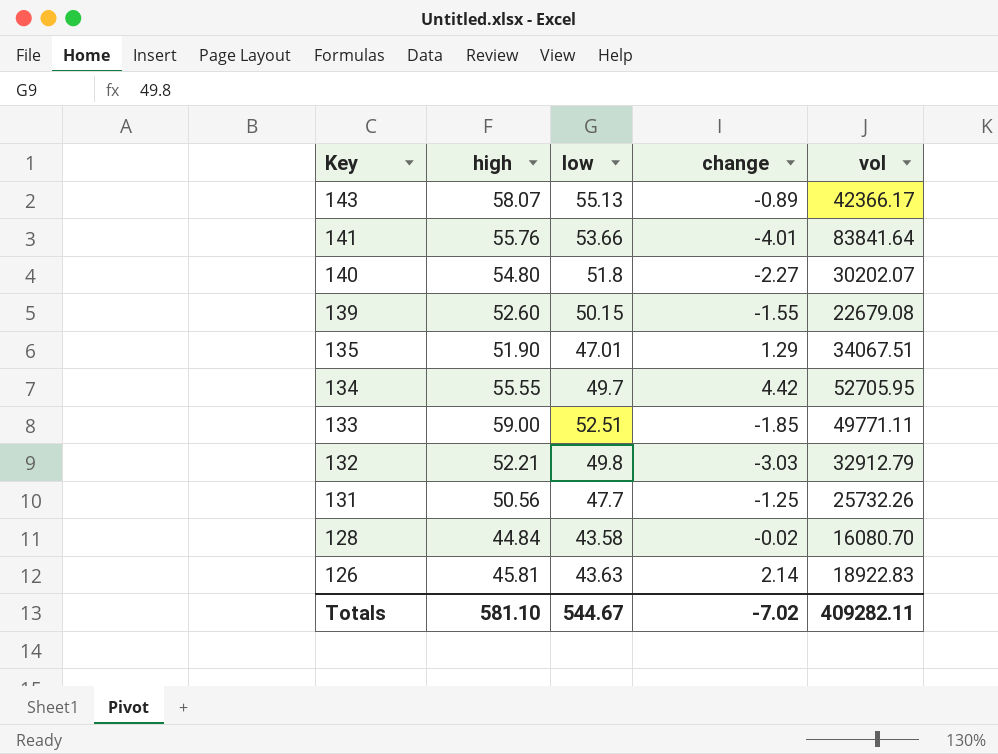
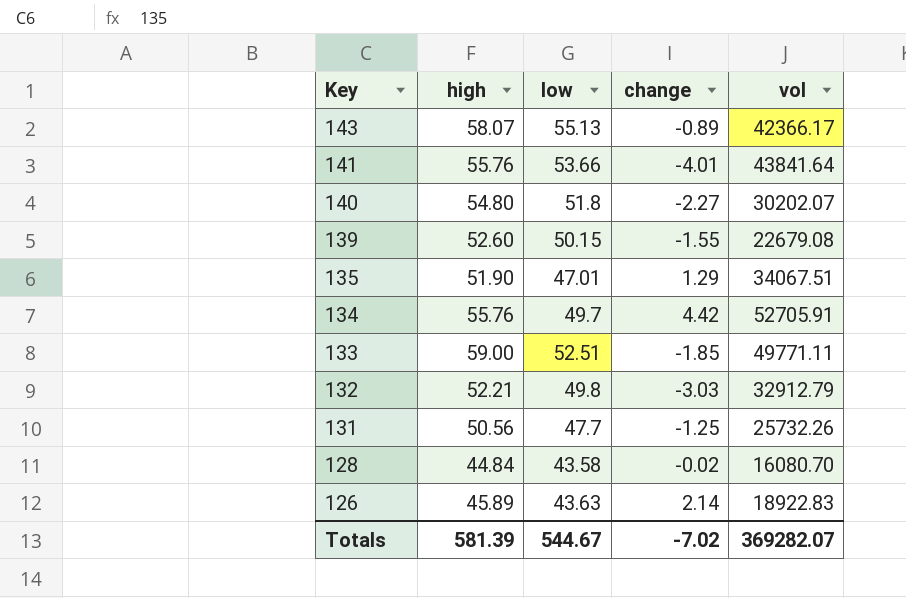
141 | vol: 83841.64 -> 43841.64
134 | high: 55.55 -> 55.76
134 | vol: 52705.95 -> 52705.91
126 | high: 45.81 -> 45.89
Totals | high: 581.10 -> 581.39
Totals | vol: 409282.11 -> 369282.07

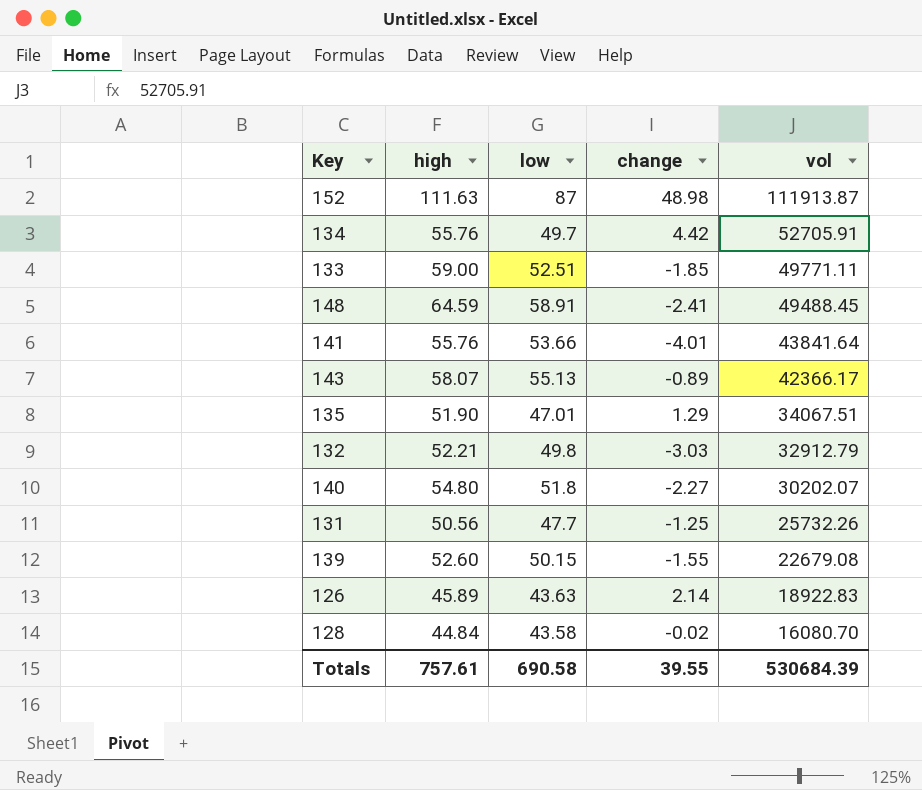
row order: Key descending -> vol descending
row 152: none -> 111.63 | 87 | 48.98 | 111913.87
row 148: none -> 64.59 | 58.91 | -2.41 | 49488.45
Totals | high: 581.39 -> 757.61
Totals | low: 544.67 -> 690.58
Totals | change: -7.02 -> 39.55
Totals | vol: 369282.07 -> 530684.39

